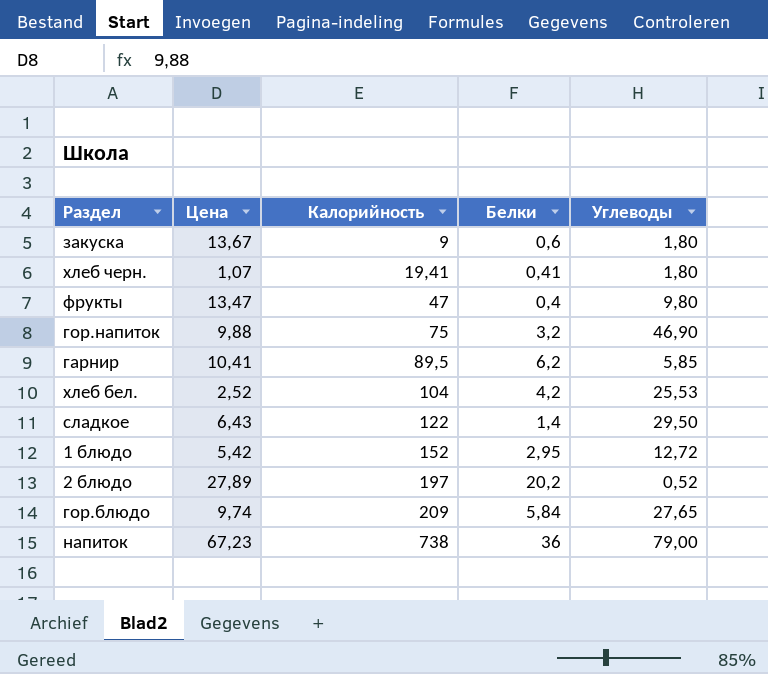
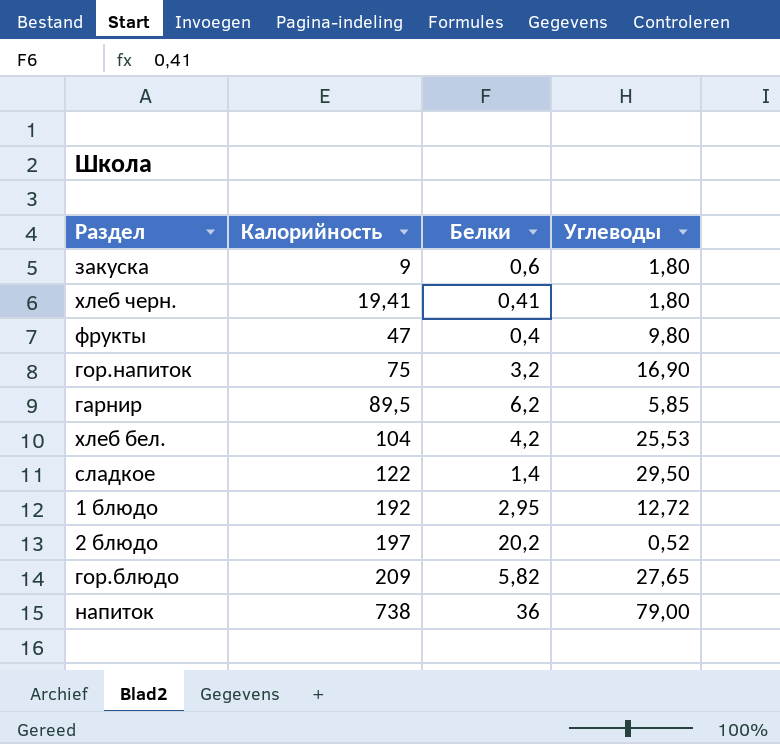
column Цена | position: 2 -> none
гор.напиток | Углеводы: 46,90 -> 16,90
1 блюдо | Калорийность: 152 -> 192
гор.блюдо | Белки: 5,84 -> 5,82

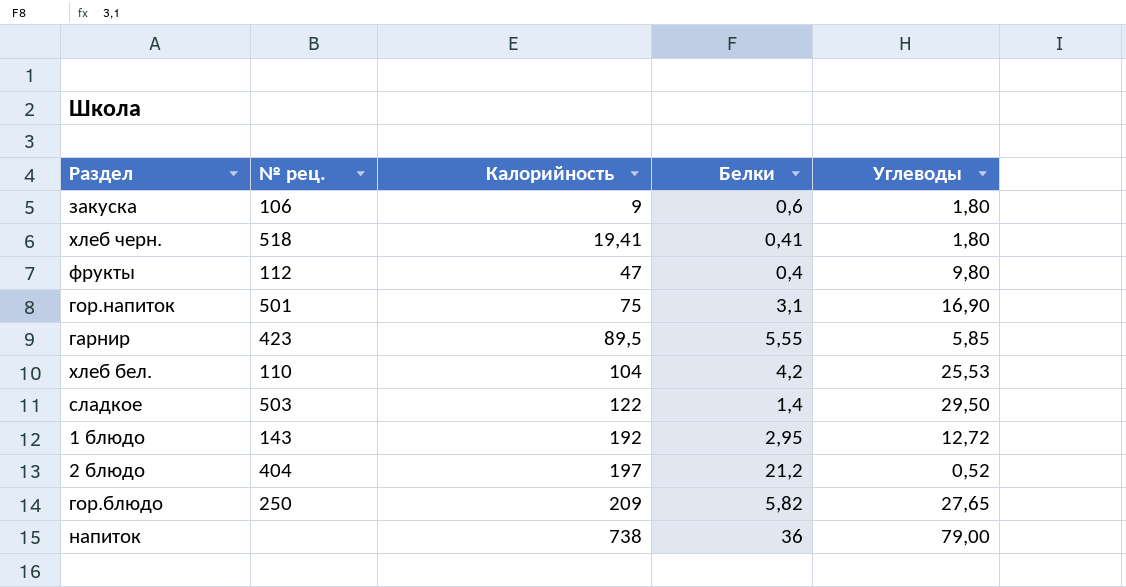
column № рец. | position: none -> 2
гор.напиток | Белки: 3,2 -> 3,1
гарнир | Белки: 6,2 -> 5,55
2 блюдо | Белки: 20,2 -> 21,2

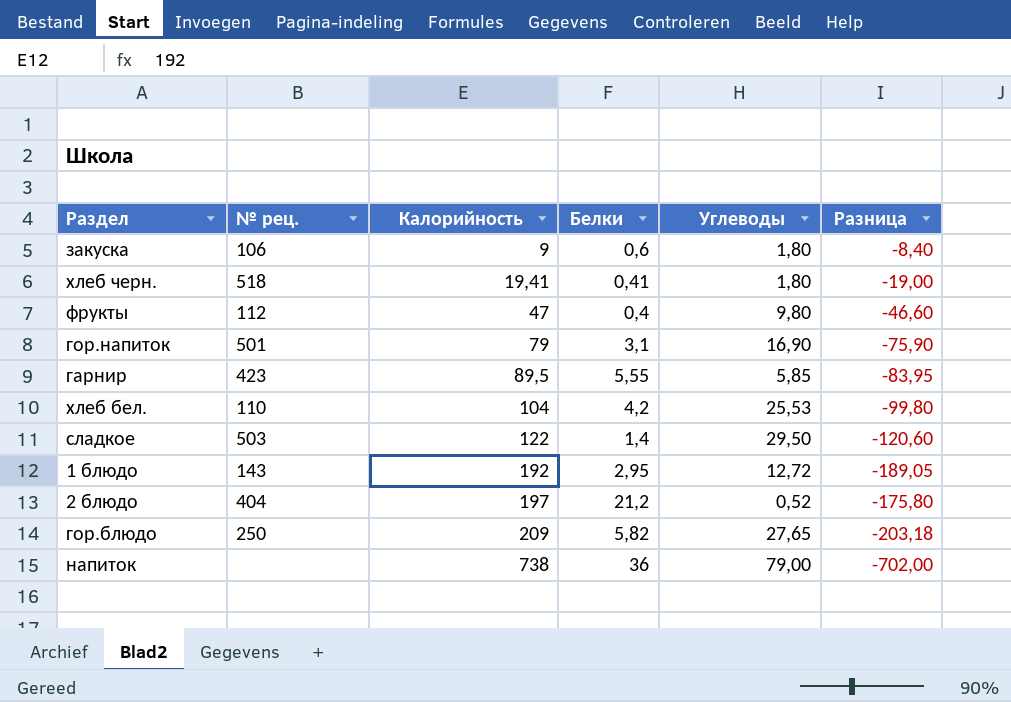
column Разница | formula: none -> [Белки] - [Калорийность]
гор.напиток | Калорийность: 75 -> 79

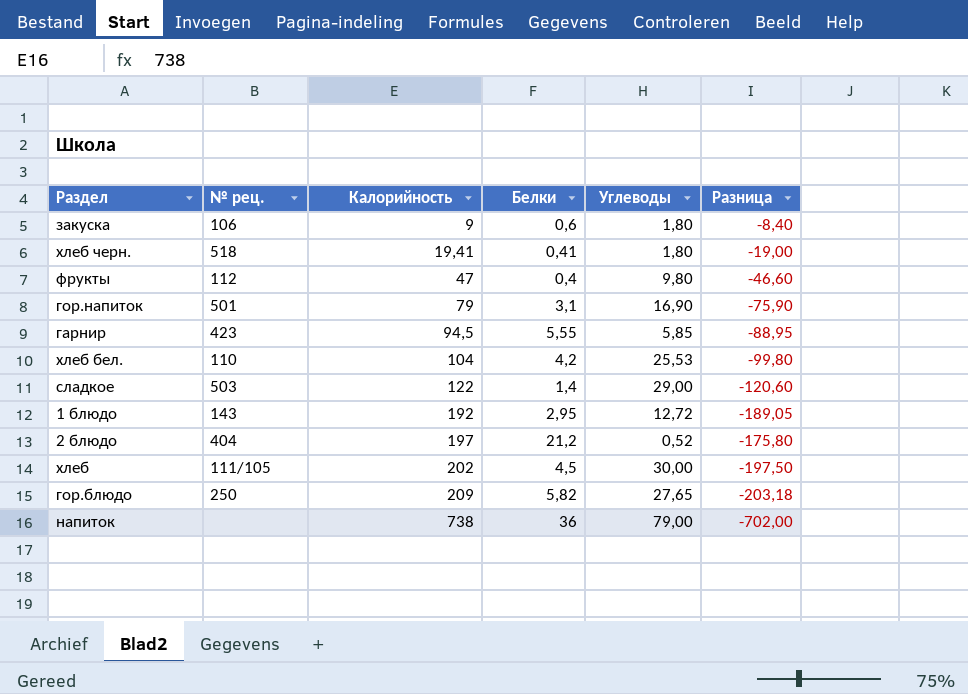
гарнир | Калорийность: 89,5 -> 94,5
гарнир | Разница: -83,95 -> -88,95
сладкое | Углеводы: 29,50 -> 29,00
row хлеб: none -> 111/105 | 202 | 4,5 | 30,00 | -197,50

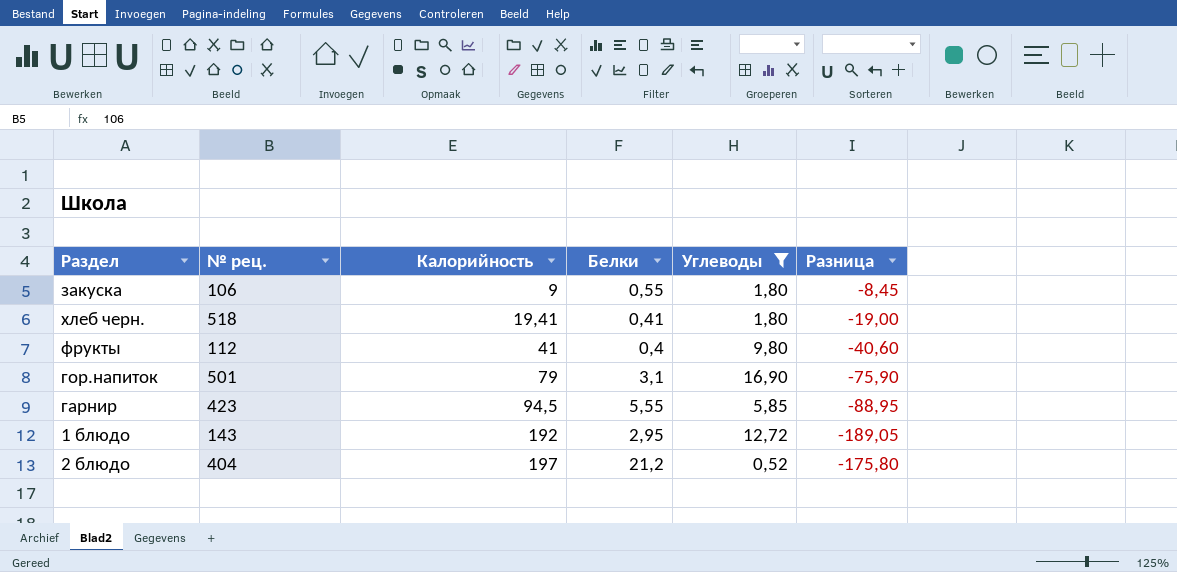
filter: none -> Углеводы <= 16,90
закуска | Белки: 0,6 -> 0,55
закуска | Разница: -8,40 -> -8,45
фрукты | Калорийность: 47 -> 41
фрукты | Разница: -46,60 -> -40,60

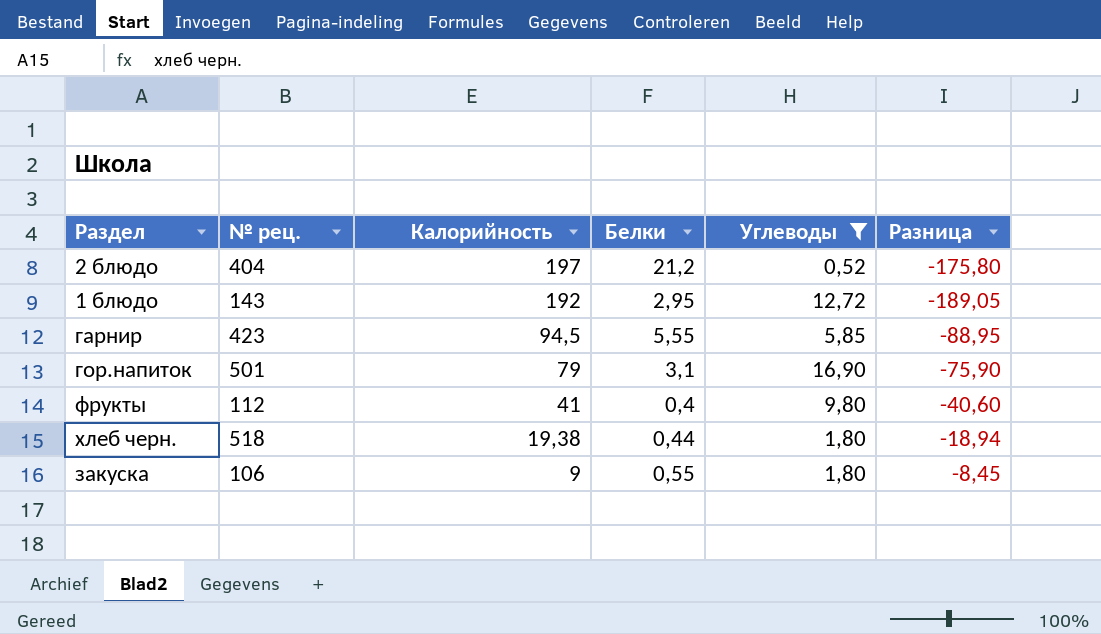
row order: Калорийность ascending -> Калорийность descending
хлеб черн. | Калорийность: 19,41 -> 19,38
хлеб черн. | Белки: 0,41 -> 0,44
хлеб черн. | Разница: -19,00 -> -18,94

